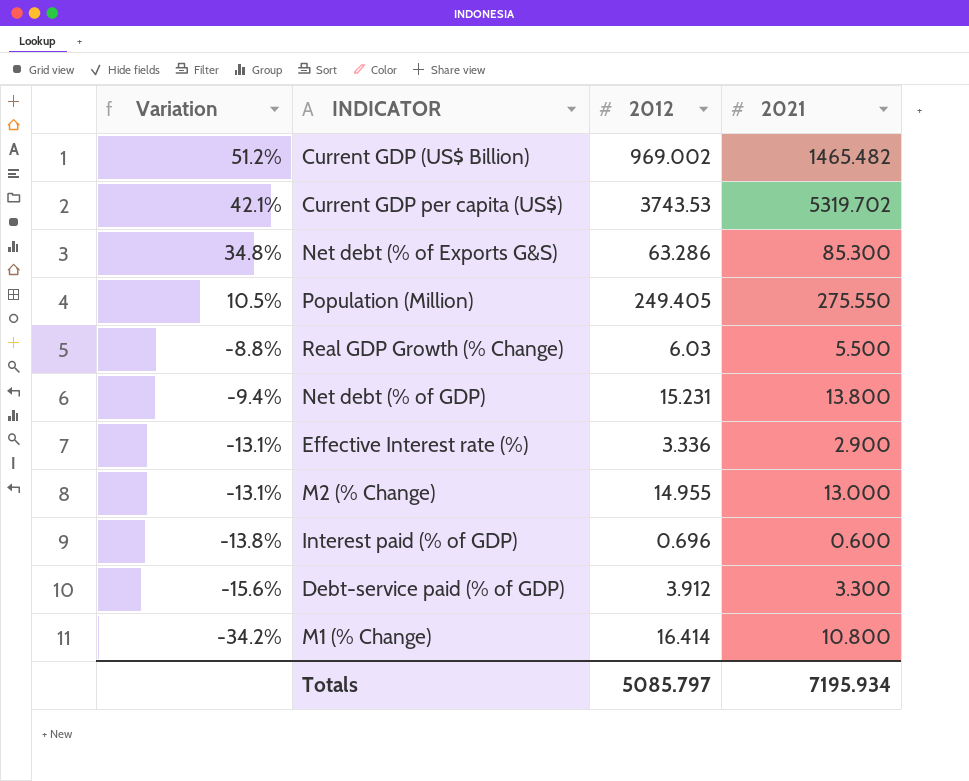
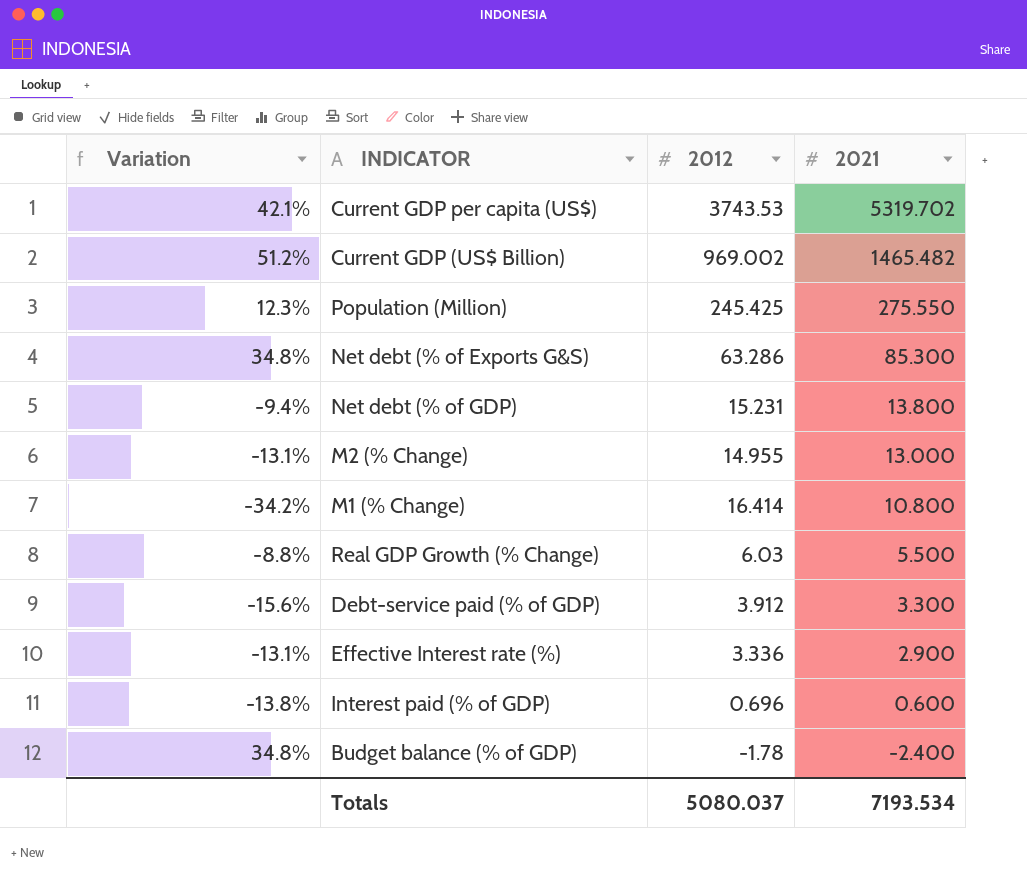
row order: Variation descending -> 2021 descending
Population (Million) | Variation: 10.5% -> 12.3%
Population (Million) | 2012: 249.405 -> 245.425
row Budget balance (% of GDP): none -> 34.8% | -1.78 | -2.400
Totals | 2012: 5085.797 -> 5080.037
Totals | 2021: 7195.934 -> 7193.534

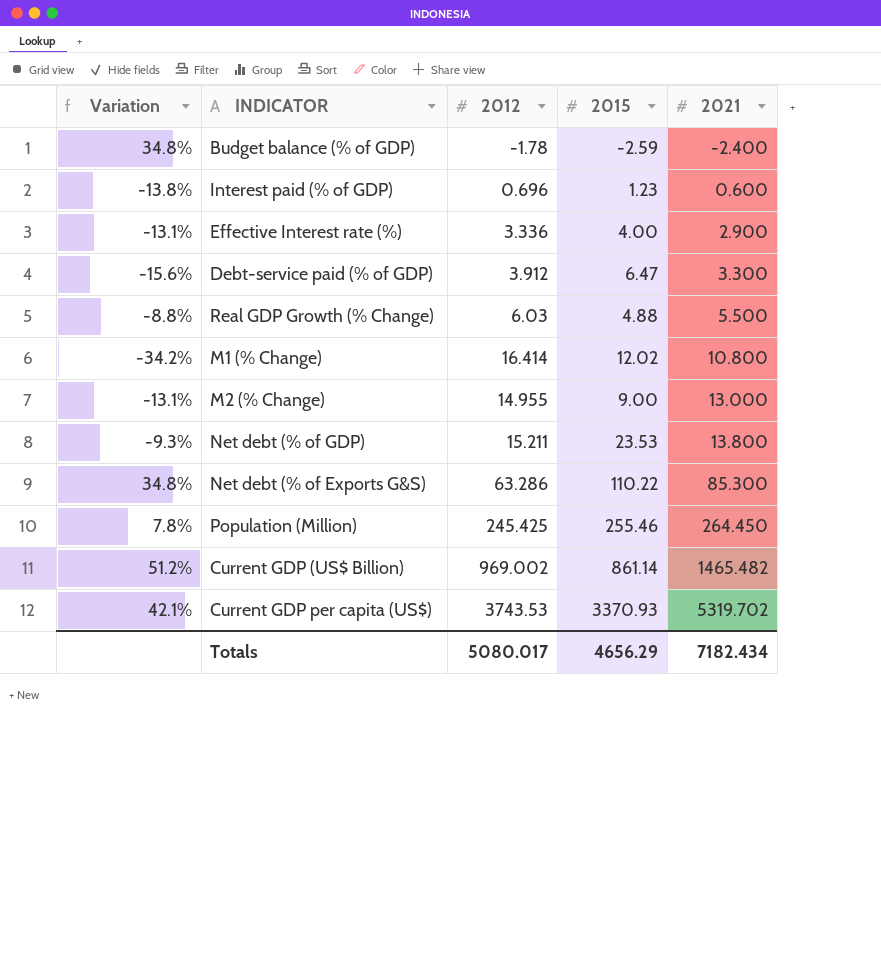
row order: 2021 descending -> 2021 ascending
column 2015 | position: none -> 4
Net debt (% of GDP) | Variation: -9.4% -> -9.3%
Net debt (% of GDP) | 2012: 15.231 -> 15.211
Population (Million) | Variation: 12.3% -> 7.8%
Population (Million) | 2021: 275.550 -> 264.450
Totals | 2012: 5080.037 -> 5080.017
Totals | 2021: 7193.534 -> 7182.434

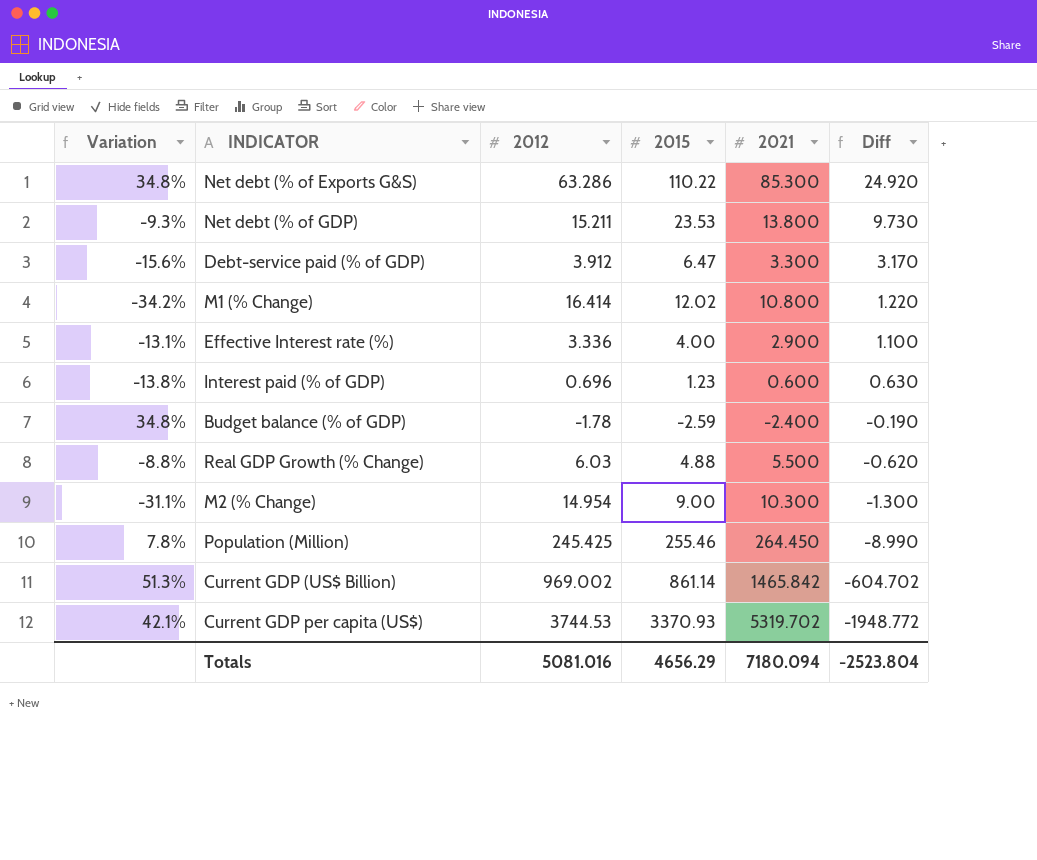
row order: 2021 ascending -> Diff descending
column Diff | formula: none -> [2015] - [2021]
M2 (% Change) | Variation: -13.1% -> -31.1%
M2 (% Change) | 2012: 14.955 -> 14.954
M2 (% Change) | 2021: 13.000 -> 10.300
Current GDP (US$ Billion) | Variation: 51.2% -> 51.3%
Current GDP (US$ Billion) | 2021: 1465.482 -> 1465.842
Current GDP per capita (US$) | 2012: 3743.53 -> 3744.53
Totals | 2012: 5080.017 -> 5081.016
Totals | 2021: 7182.434 -> 7180.094

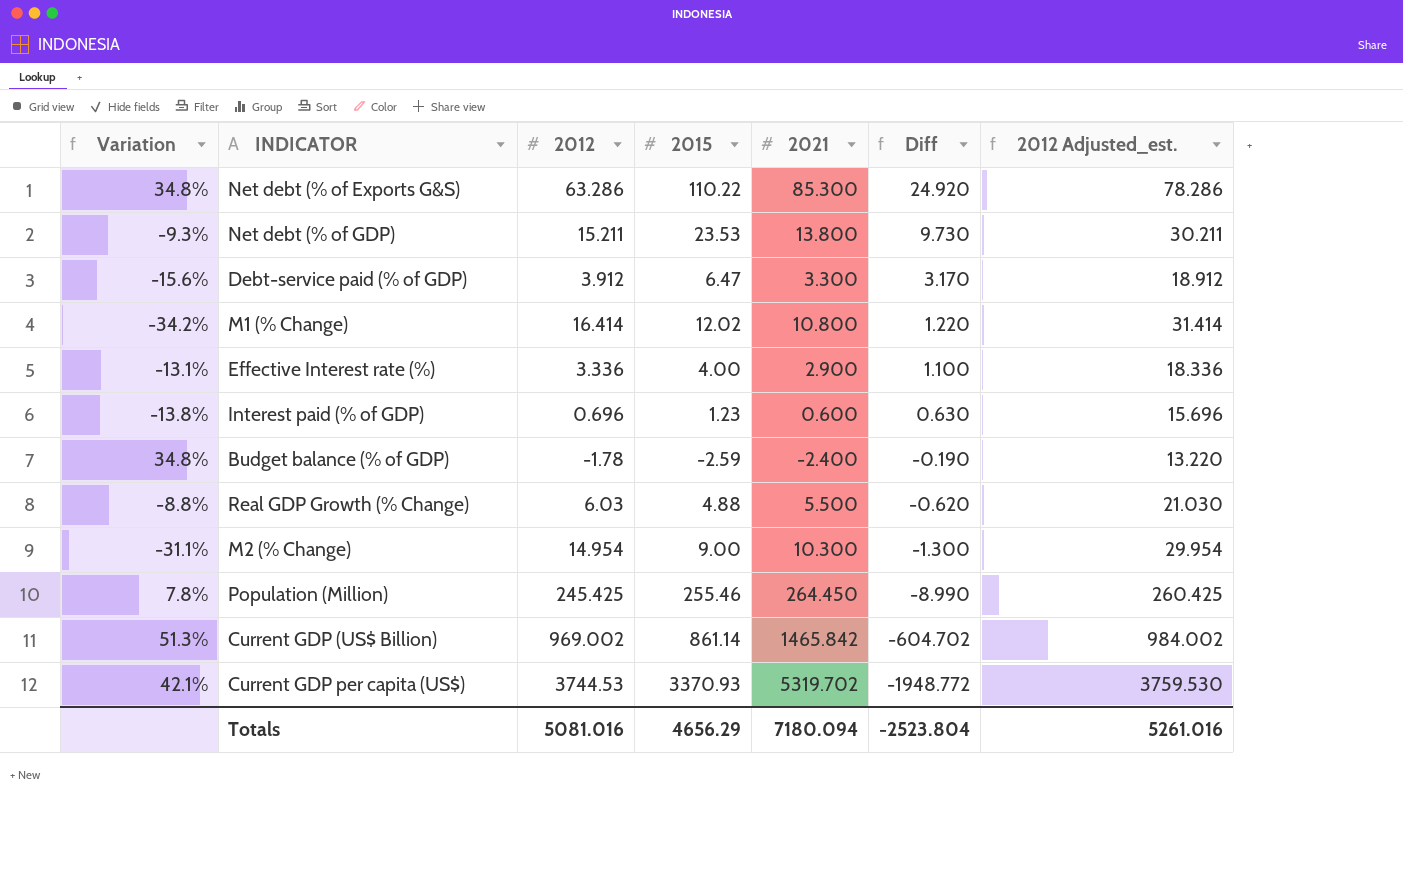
column 2012 Adjusted_est. | formula: none -> [2012] + 15

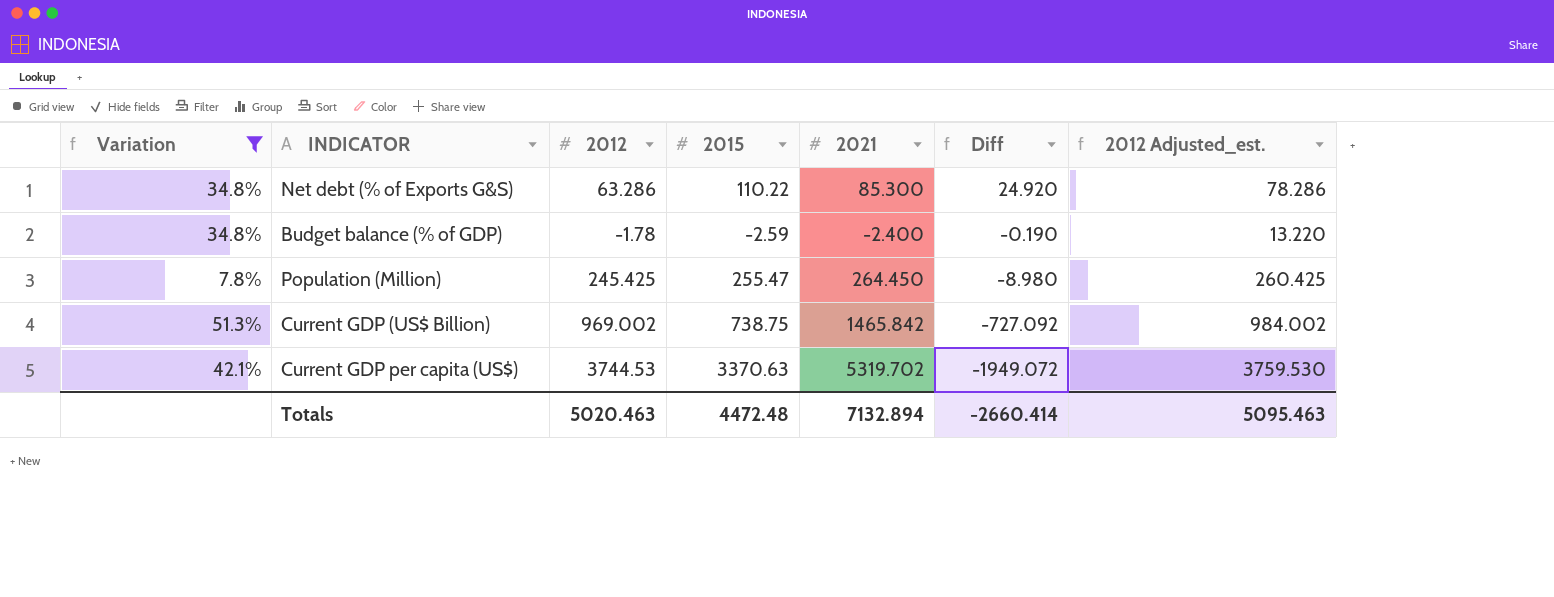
filter: none -> Variation >= 7.8%
Population (Million) | 2015: 255.46 -> 255.47
Population (Million) | Diff: -8.990 -> -8.980
Current GDP (US$ Billion) | 2015: 861.14 -> 738.75
Current GDP (US$ Billion) | Diff: -604.702 -> -727.092
Current GDP per capita (US$) | 2015: 3370.93 -> 3370.63
Current GDP per capita (US$) | Diff: -1948.772 -> -1949.072
Totals | 2012: 5081.016 -> 5020.463
Totals | 2015: 4656.29 -> 4472.48
Totals | 2021: 7180.094 -> 7132.894
Totals | Diff: -2523.804 -> -2660.414
Totals | 2012 Adjusted_est.: 5261.016 -> 5095.463

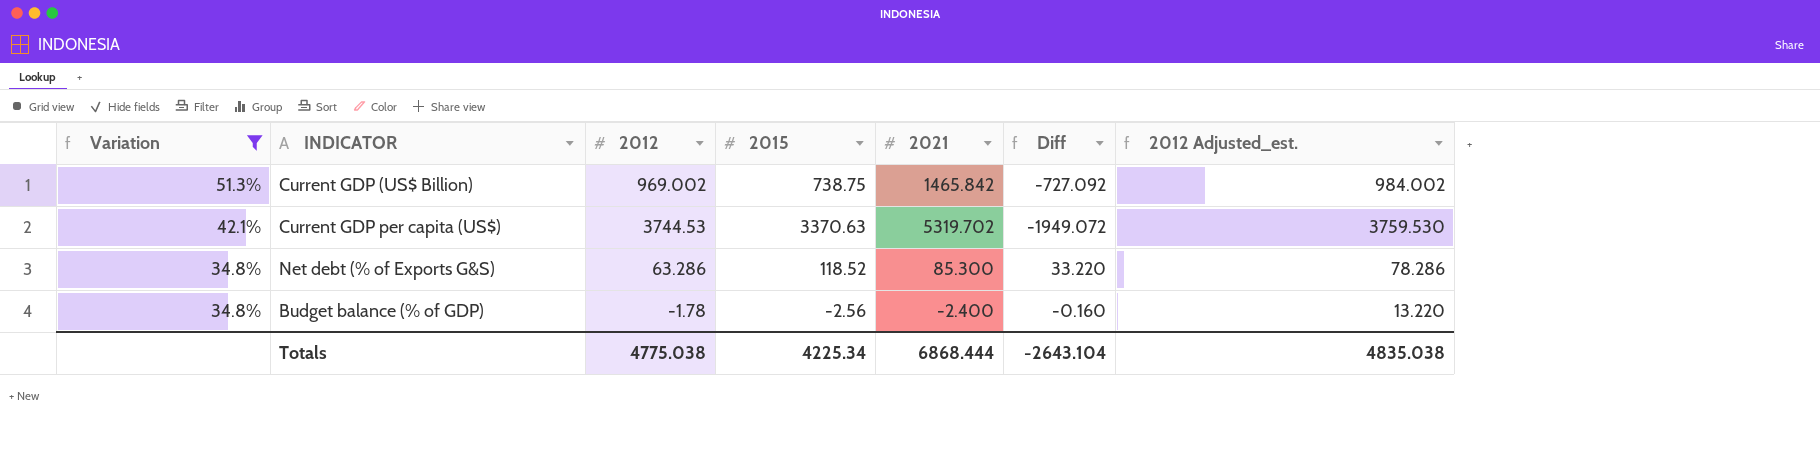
row order: Diff descending -> Variation descending
row Population (Million): 7.8% | 245.425 | 255.47 | 264.450 | -8.980 | 260.425 -> none
Net debt (% of Exports G&S) | 2015: 110.22 -> 118.52
Net debt (% of Exports G&S) | Diff: 24.920 -> 33.220
Budget balance (% of GDP) | 2015: -2.59 -> -2.56
Budget balance (% of GDP) | Diff: -0.190 -> -0.160
Totals | 2012: 5020.463 -> 4775.038
Totals | 2015: 4472.48 -> 4225.34
Totals | 2021: 7132.894 -> 6868.444
Totals | Diff: -2660.414 -> -2643.104
Totals | 2012 Adjusted_est.: 5095.463 -> 4835.038

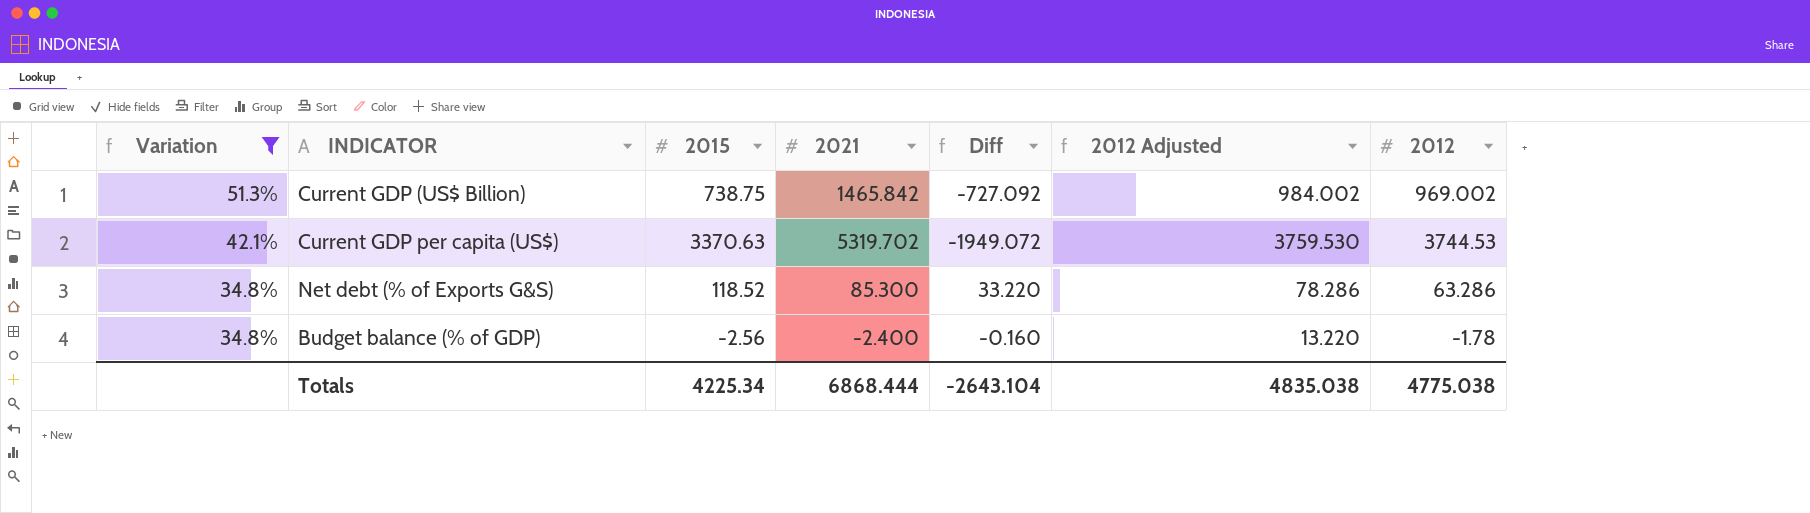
column name: 2012 Adjusted_est. -> 2012 Adjusted
column 2012 | position: 3 -> 7

